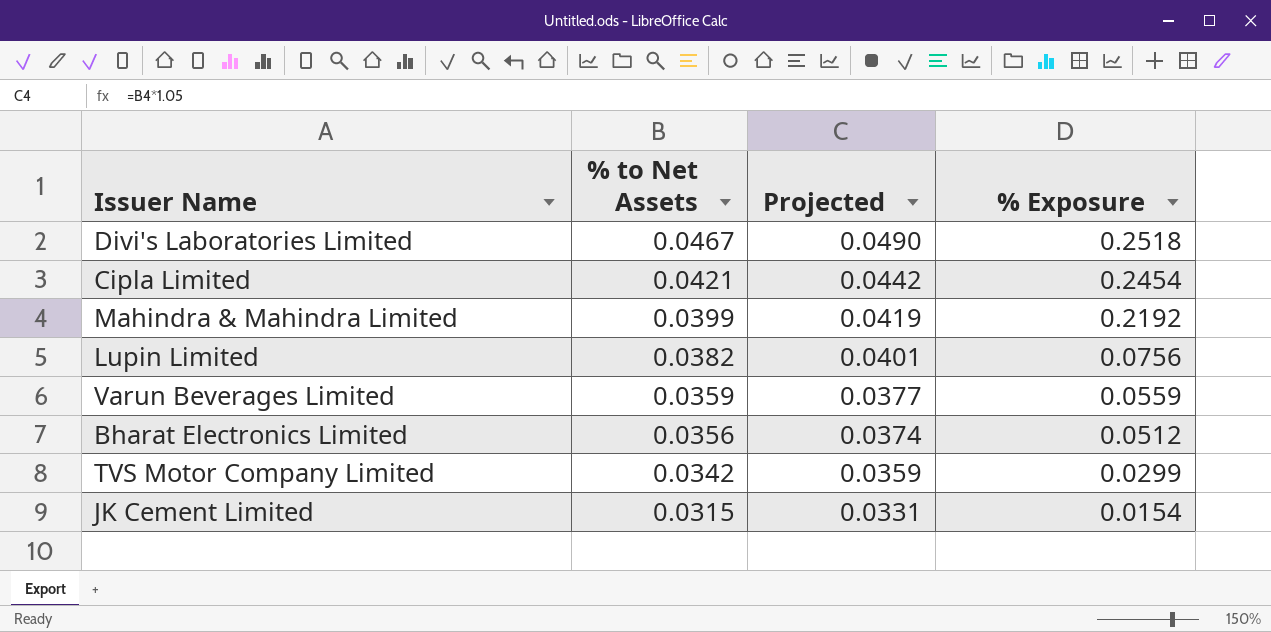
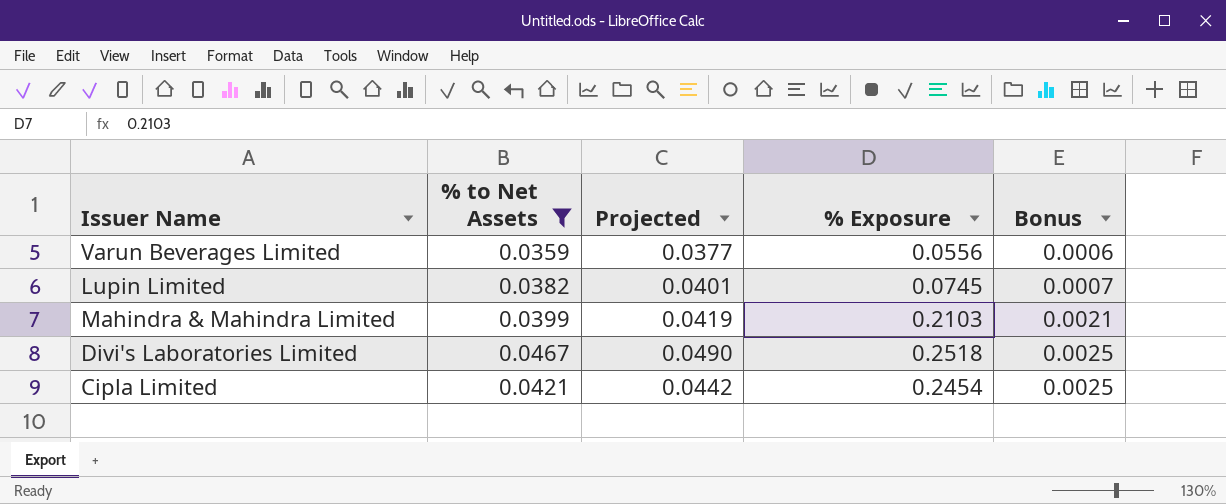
filter: none -> % to Net Assets >= 0.0359
row order: % to Net Assets descending -> Bonus ascending
column Bonus | formula: none -> [% Exposure] * 0.01
Varun Beverages Limited | % Exposure: 0.0559 -> 0.0556
Lupin Limited | % Exposure: 0.0756 -> 0.0745
Mahindra & Mahindra Limited | % Exposure: 0.2192 -> 0.2103

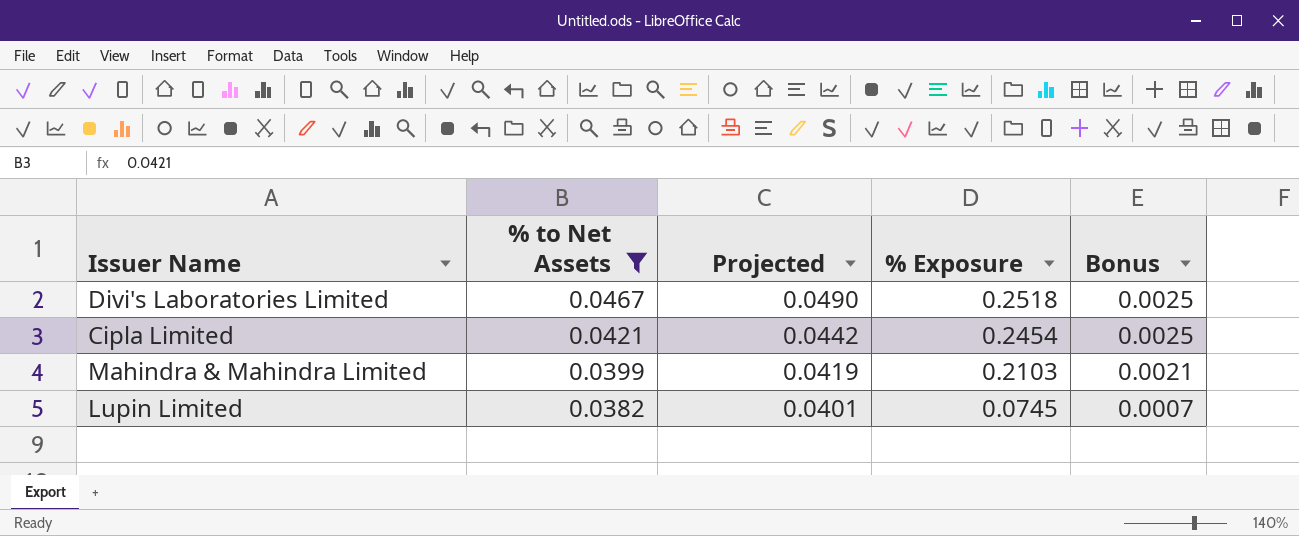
row order: Bonus ascending -> % to Net Assets descending
row Varun Beverages Limited: 0.0359 | 0.0377 | 0.0556 | 0.0006 -> none

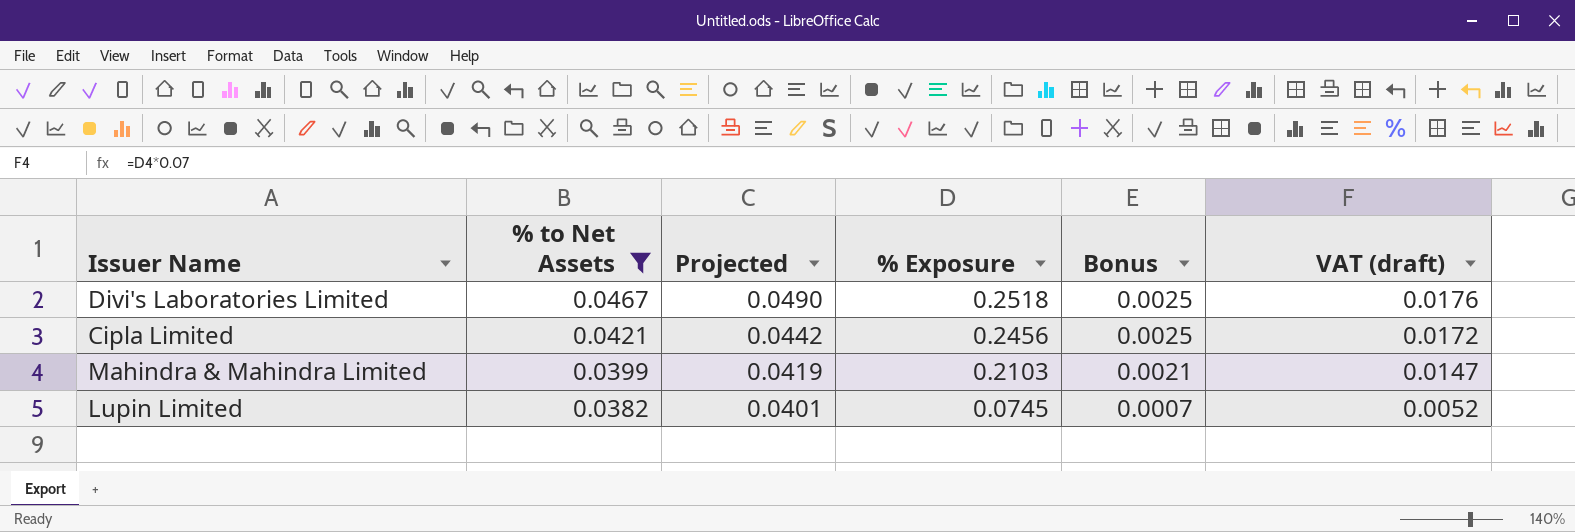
column VAT (draft) | formula: none -> [% Exposure] * 0.07
Cipla Limited | % Exposure: 0.2454 -> 0.2456

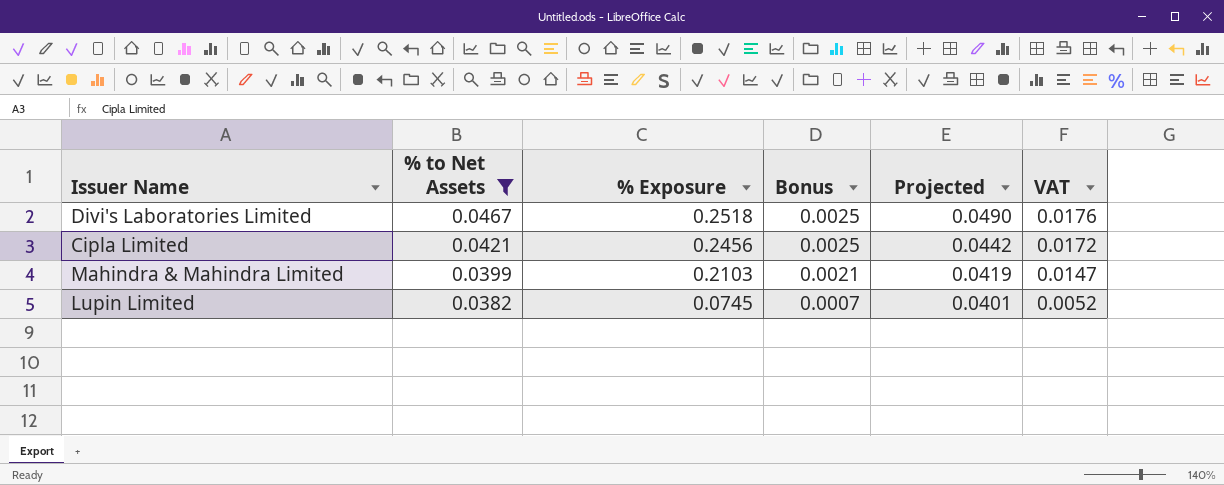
column Projected | position: 3 -> 5
column name: VAT (draft) -> VAT

